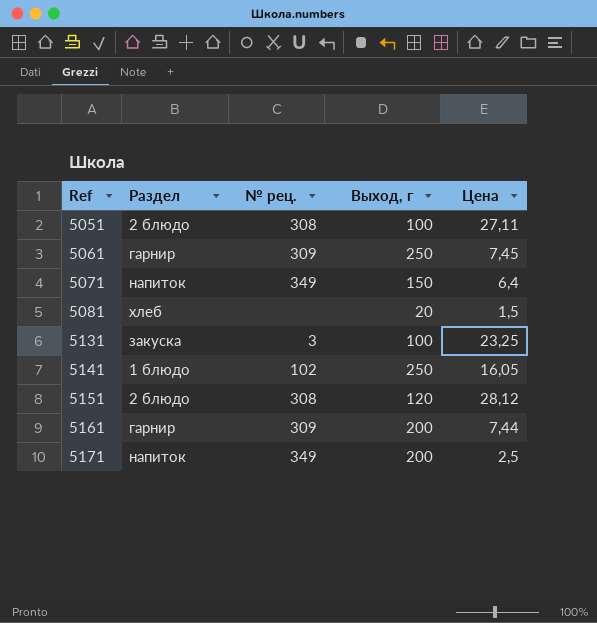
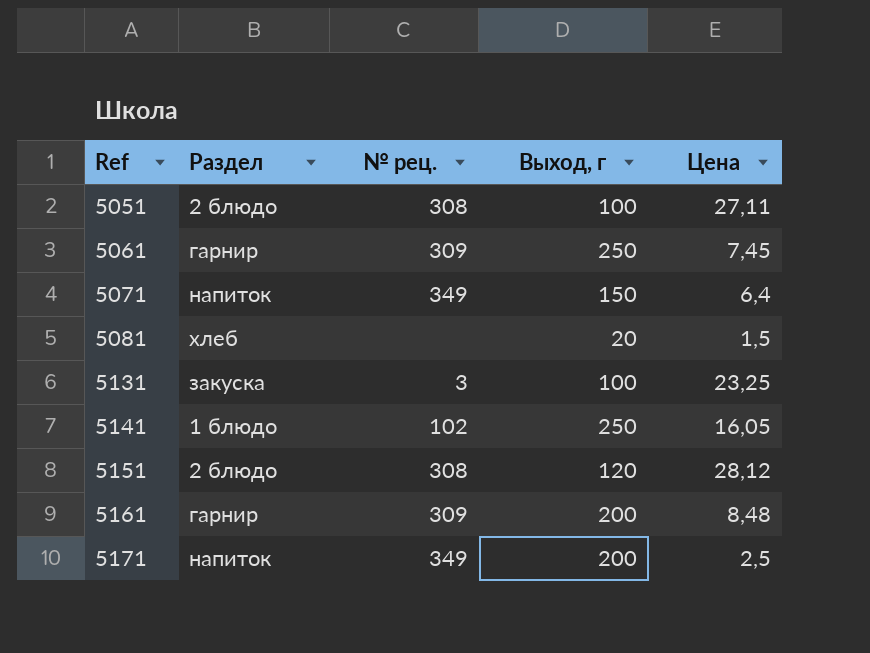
5161 | Цена: 7,44 -> 8,48

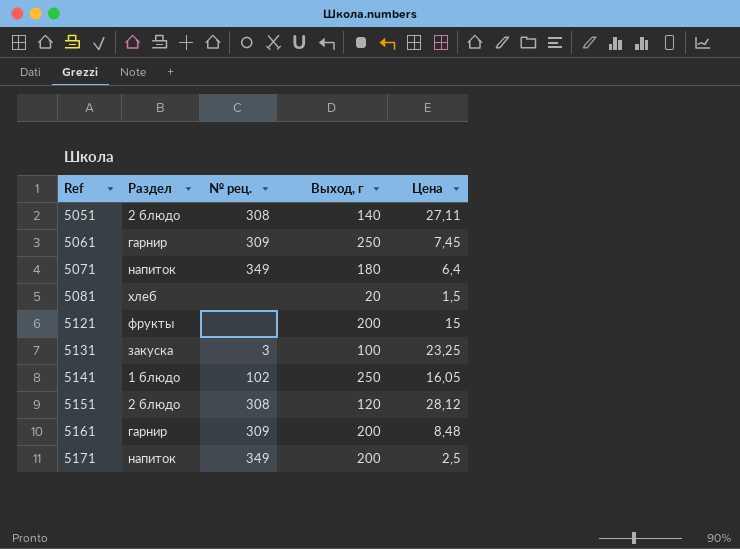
5051 | Выход, г: 100 -> 140
5071 | Выход, г: 150 -> 180
row 5121: none -> фрукты | none | 200 | 15

